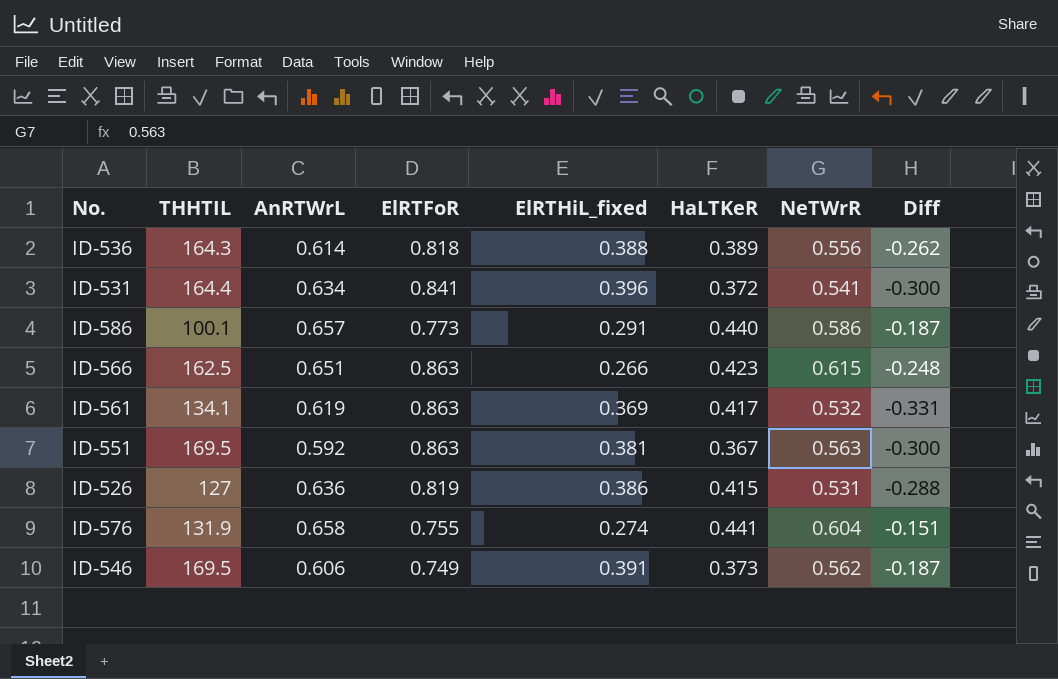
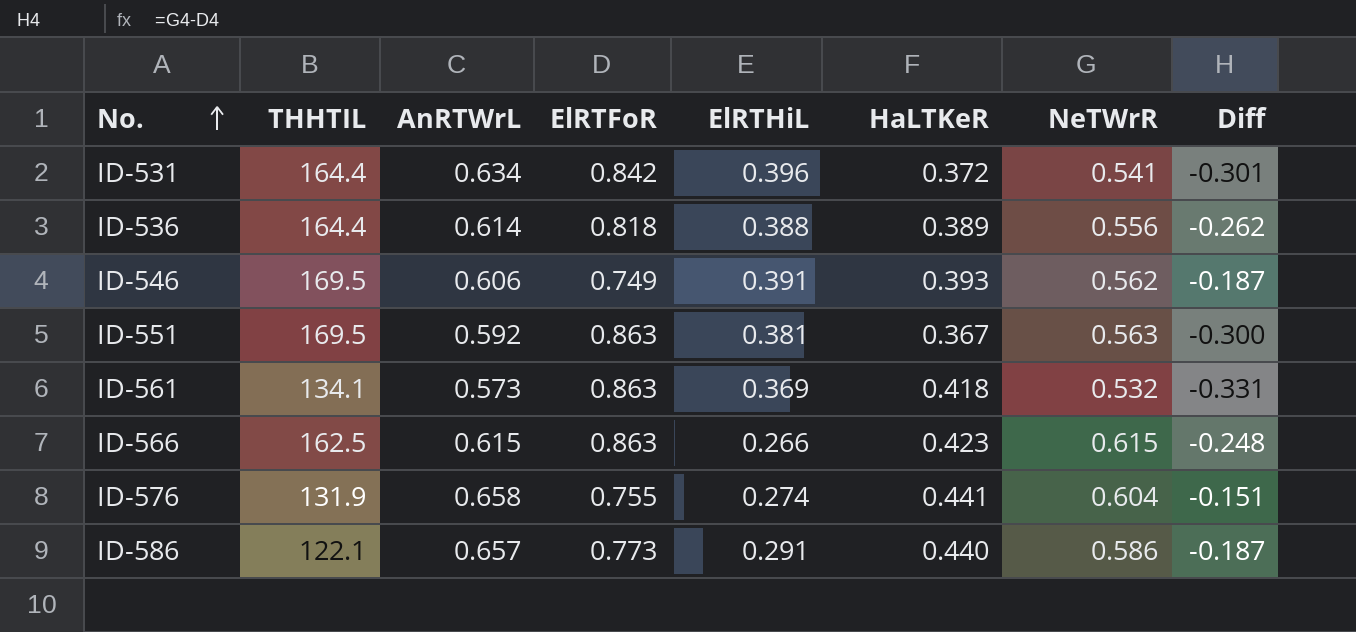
row order: none -> No. ascending
column name: ElRTHiL_fixed -> ElRTHiL
row ID-526: 127 | 0.636 | 0.819 | 0.386 | 0.415 | 0.531 | -0.288 -> none
ID-531 | ElRTFoR: 0.841 -> 0.842
ID-531 | Diff: -0.300 -> -0.301
ID-536 | THHTIL: 164.3 -> 164.4
ID-546 | HaLTKeR: 0.373 -> 0.393
ID-561 | AnRTWrL: 0.619 -> 0.573
ID-561 | HaLTKeR: 0.417 -> 0.418
ID-566 | AnRTWrL: 0.651 -> 0.615
ID-586 | THHTIL: 100.1 -> 122.1

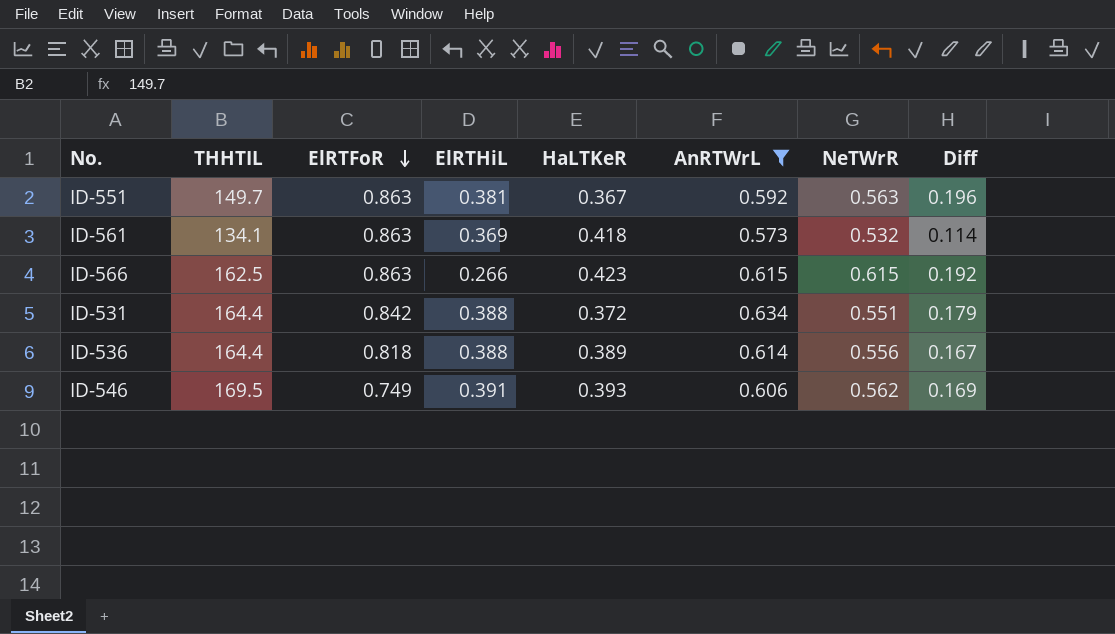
filter: none -> AnRTWrL <= 0.634
row order: No. ascending -> ElRTFoR descending
column AnRTWrL | position: 3 -> 6
column Diff | formula: [NeTWrR] - [ElRTFoR] -> [NeTWrR] - [HaLTKeR]
ID-551 | THHTIL: 169.5 -> 149.7
ID-531 | ElRTHiL: 0.396 -> 0.388
ID-531 | NeTWrR: 0.541 -> 0.551

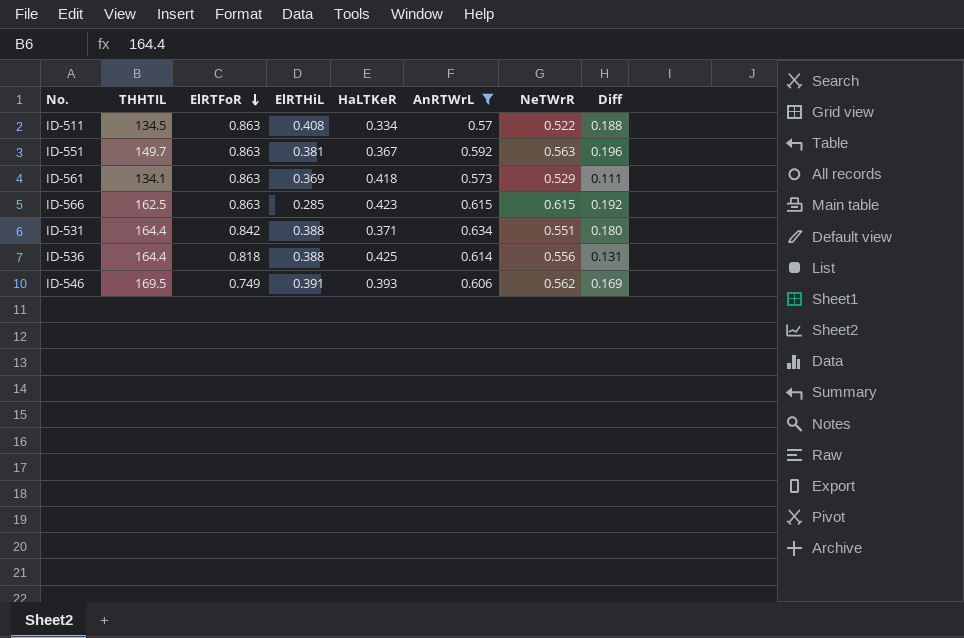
row ID-511: none -> 134.5 | 0.863 | 0.408 | 0.334 | 0.57 | 0.522 | 0.188
ID-561 | NeTWrR: 0.532 -> 0.529
ID-561 | Diff: 0.114 -> 0.111
ID-566 | ElRTHiL: 0.266 -> 0.285
ID-531 | HaLTKeR: 0.372 -> 0.371
ID-531 | Diff: 0.179 -> 0.180
ID-536 | HaLTKeR: 0.389 -> 0.425
ID-536 | Diff: 0.167 -> 0.131

